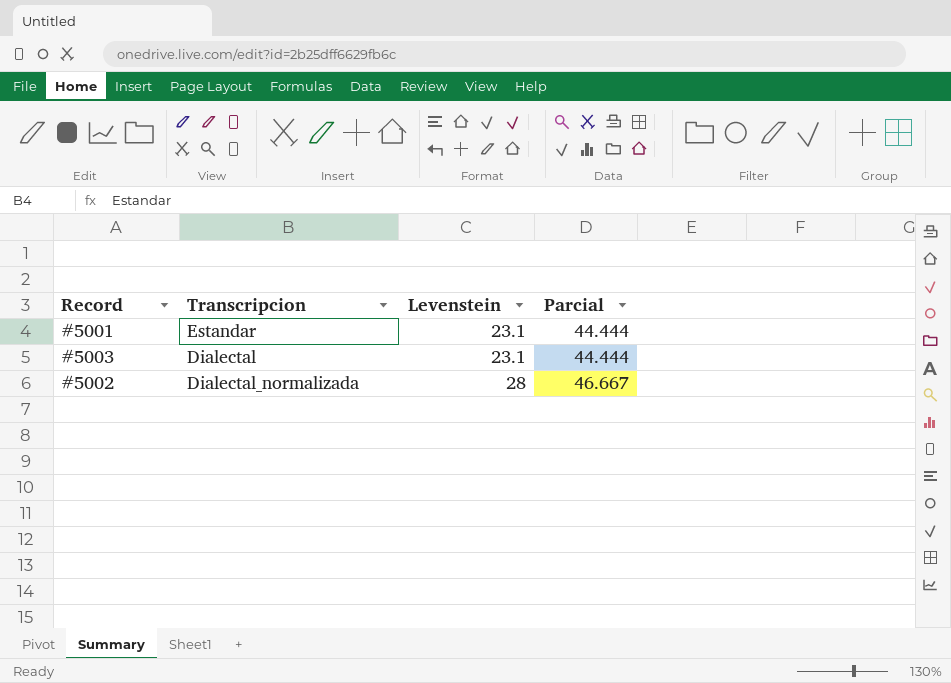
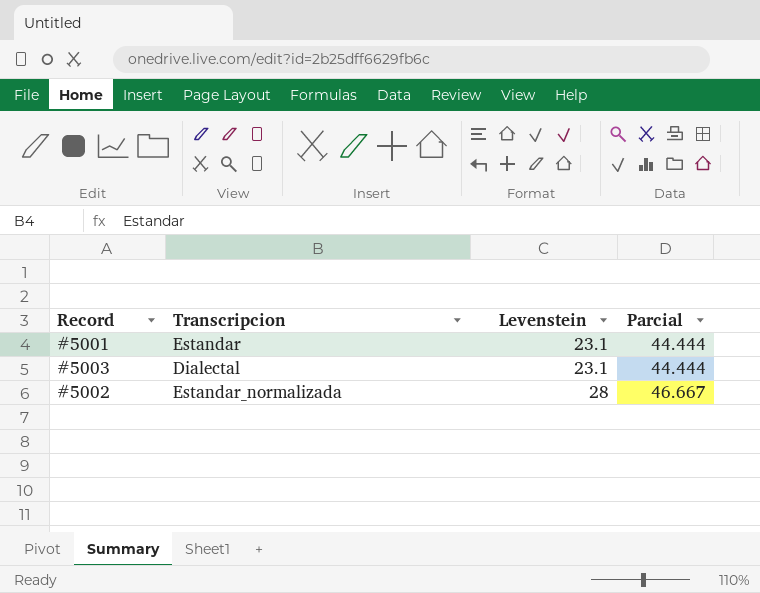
#5002 | Transcripcion: Dialectal_normalizada -> Estandar_normalizada

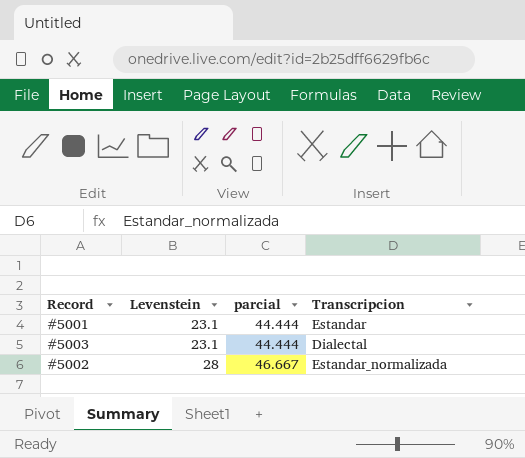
column name: Parcial -> parcial
column Transcripcion | position: 2 -> 4

